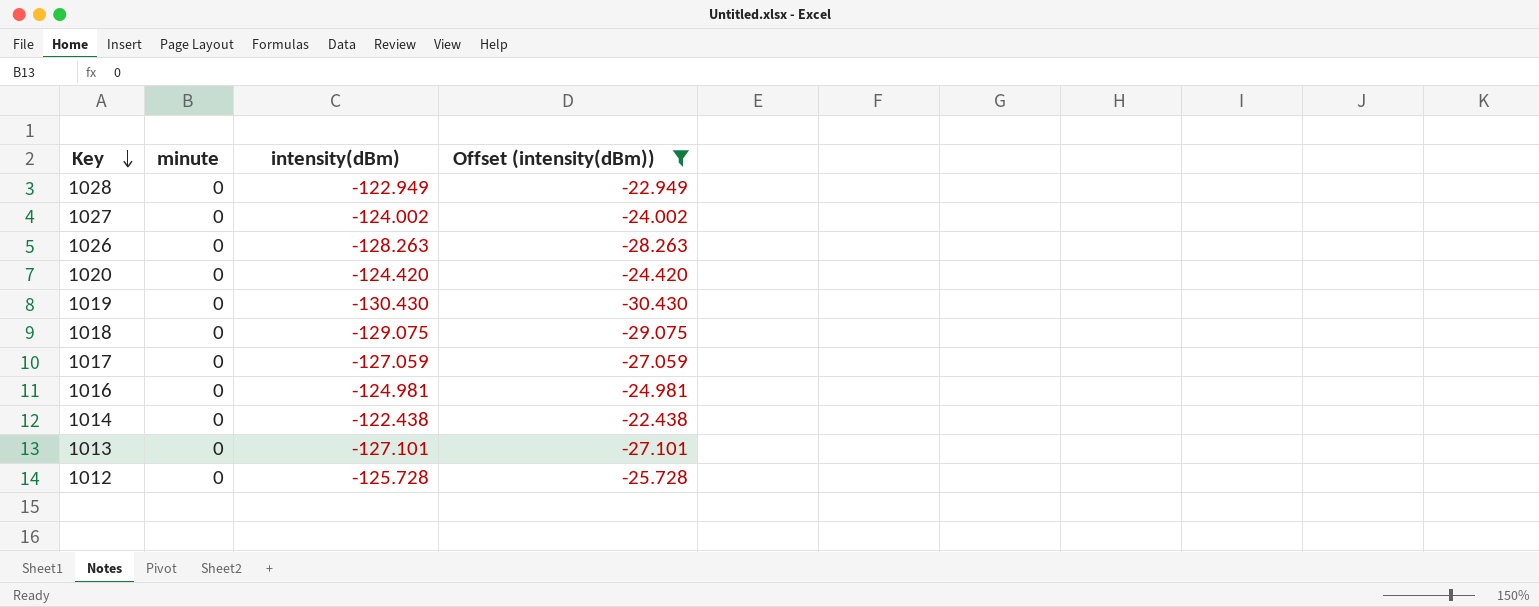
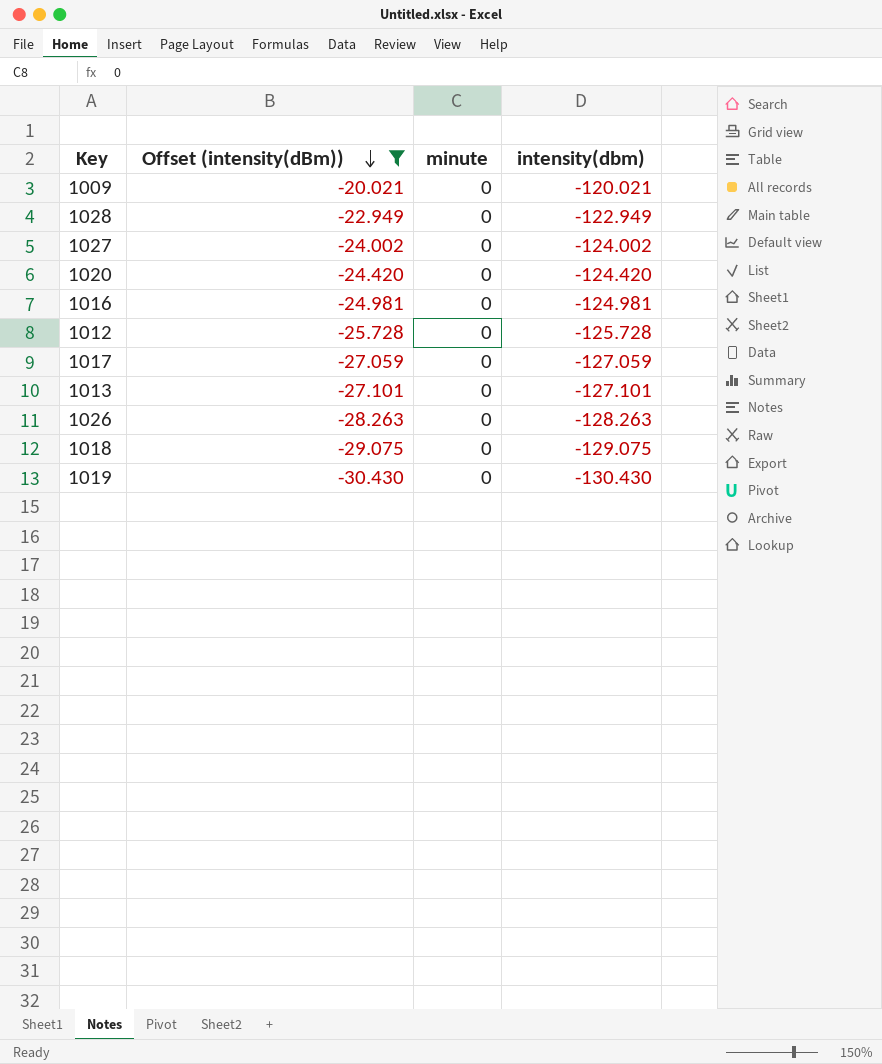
row order: Key descending -> Offset (intensity(dBm)) descending
column Offset (intensity(dBm)) | position: 4 -> 2
column name: intensity(dBm) -> intensity(dbm)
row 1014: 0 | -122.438 | -22.438 -> none
row 1009: none -> -20.021 | 0 | -120.021

